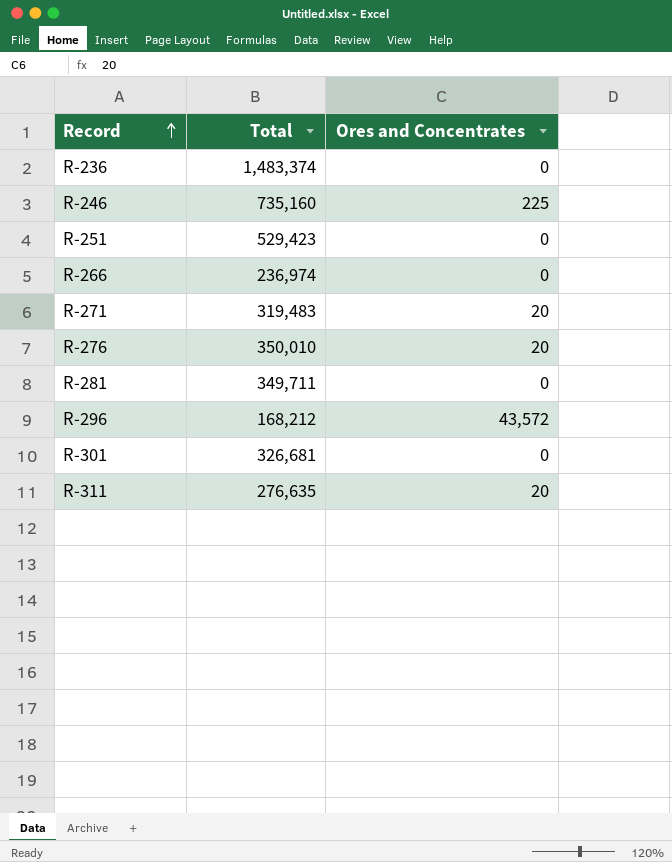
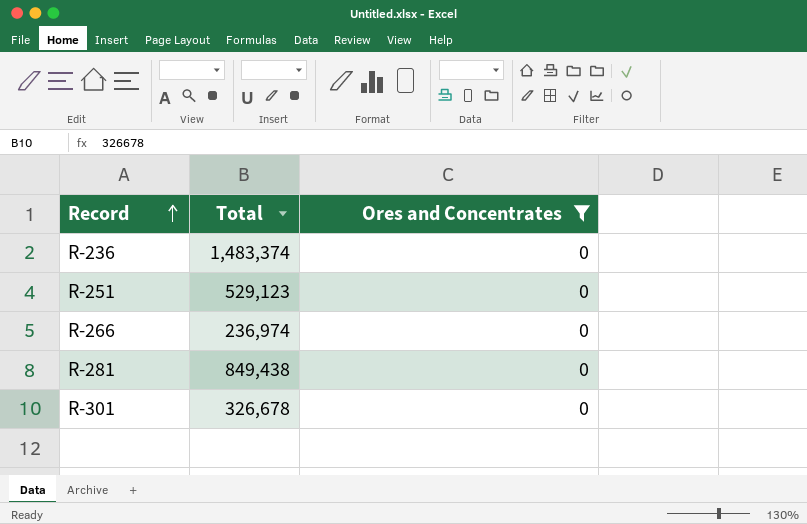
filter: none -> Ores and Concentrates = 0
R-251 | Total: 529,423 -> 529,123
R-281 | Total: 349,711 -> 849,438
R-301 | Total: 326,681 -> 326,678

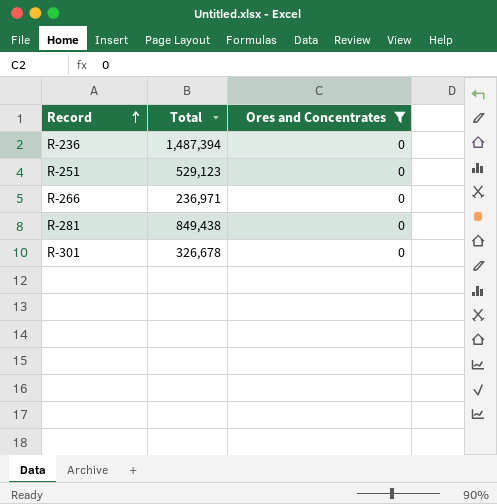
R-236 | Total: 1,483,374 -> 1,487,394
R-266 | Total: 236,974 -> 236,971

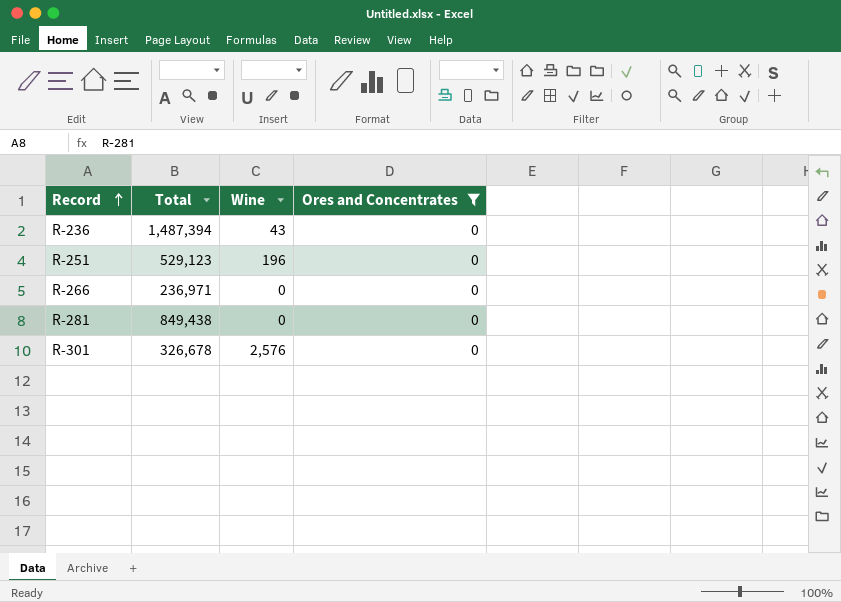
column Wine | position: none -> 3

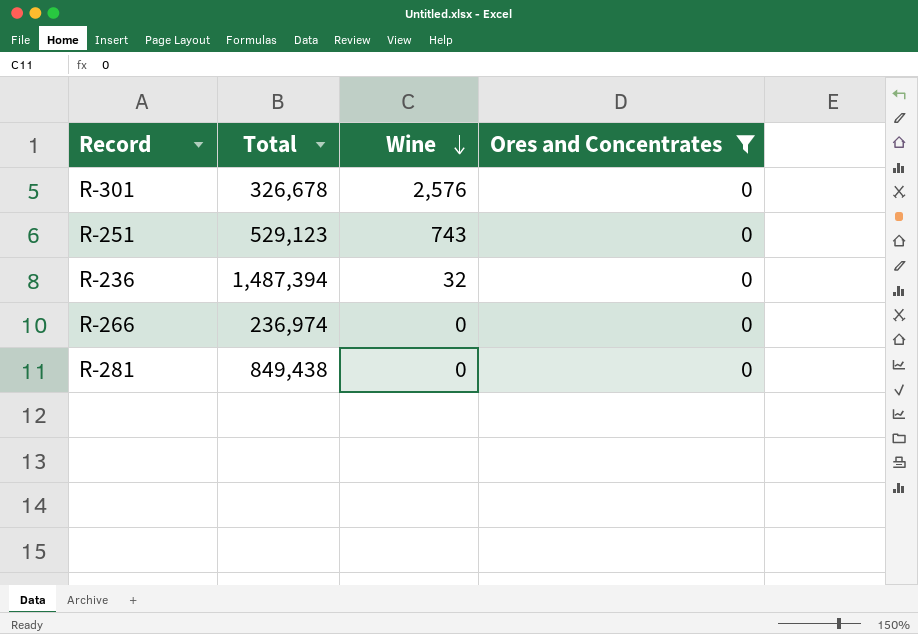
row order: Record ascending -> Wine descending
R-251 | Wine: 196 -> 743
R-236 | Wine: 43 -> 32
R-266 | Total: 236,971 -> 236,974

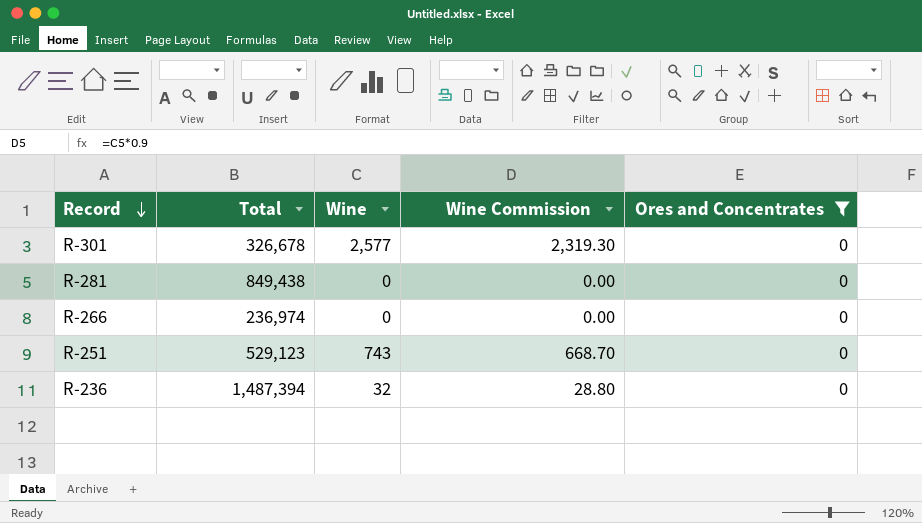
row order: Wine descending -> Record descending
column Wine Commission | formula: none -> [Wine] * 0.9
R-301 | Wine: 2,576 -> 2,577

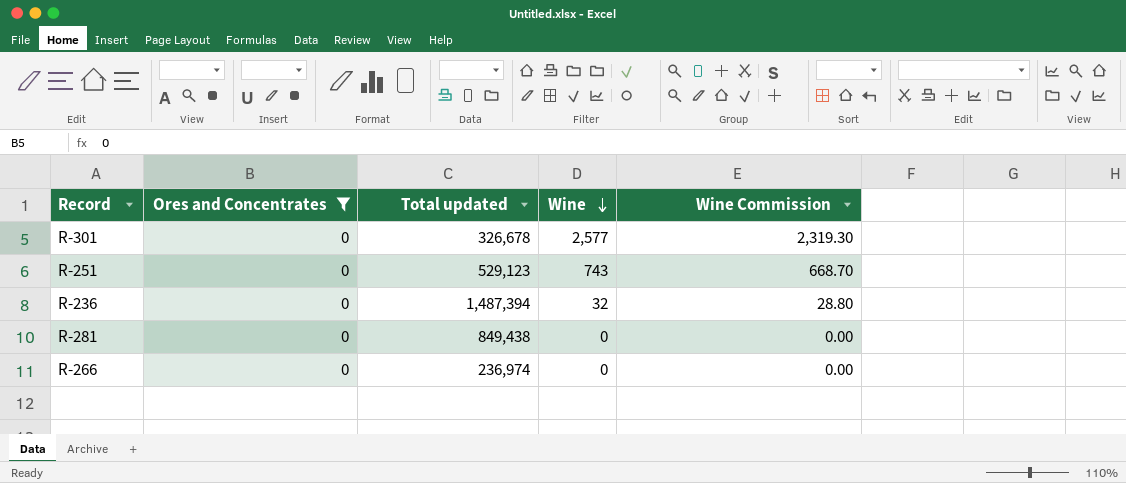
row order: Record descending -> Wine descending
column Ores and Concentrates | position: 5 -> 2
column name: Total -> Total updated

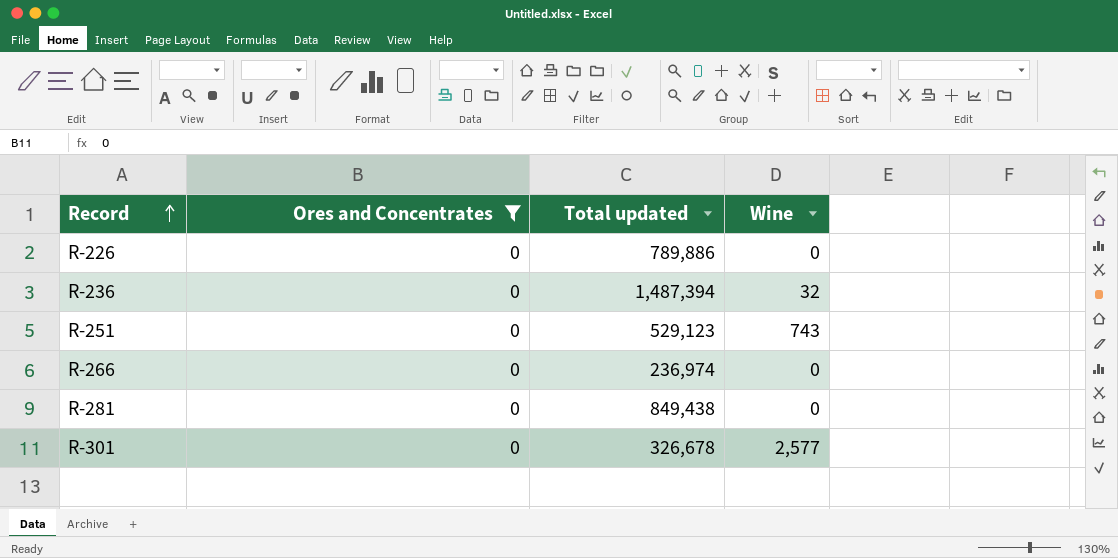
row order: Wine descending -> Record ascending
column Wine Commission | formula: [Wine] * 0.9 -> none
row R-226: none -> 0 | 789,886 | 0

